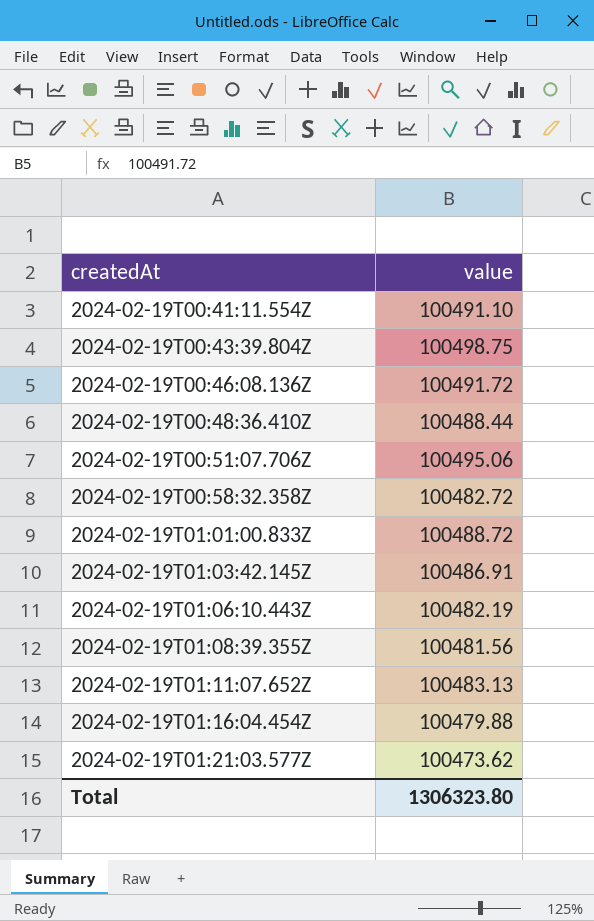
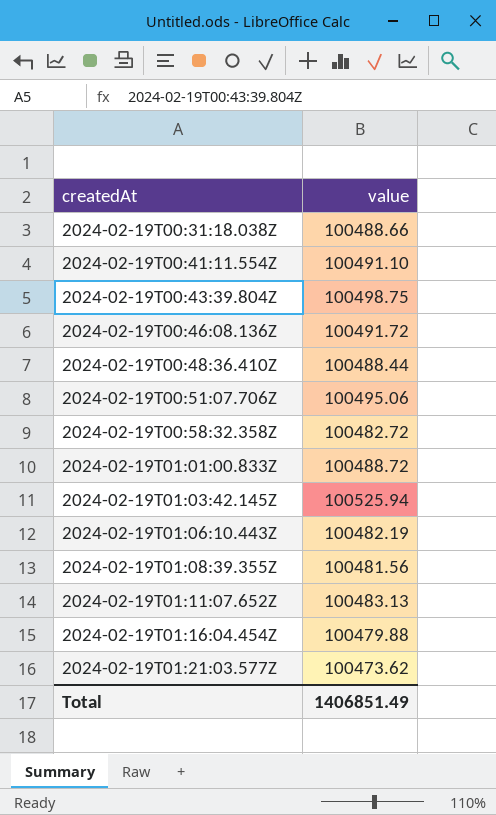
row 2024-02-19T00:31:18.038Z: none -> 100488.66
2024-02-19T01:03:42.145Z | value: 100486.91 -> 100525.94
Total | value: 1306323.80 -> 1406851.49

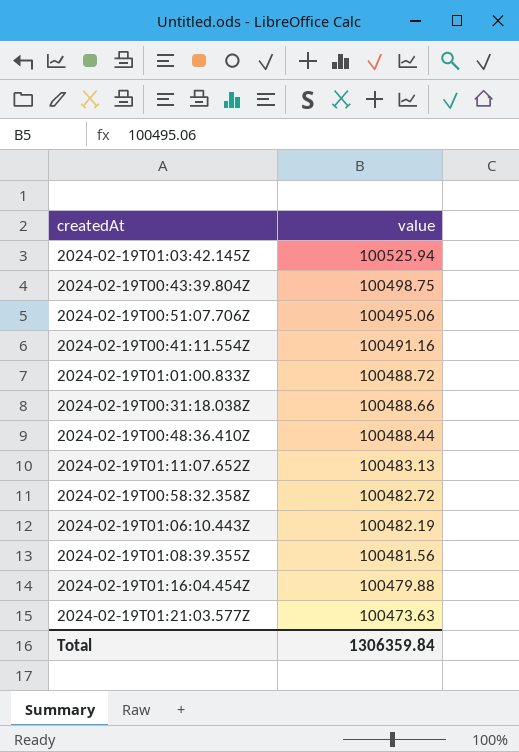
row order: createdAt ascending -> value descending
row 2024-02-19T00:46:08.136Z: 100491.72 -> none
2024-02-19T00:41:11.554Z | value: 100491.10 -> 100491.16
2024-02-19T01:21:03.577Z | value: 100473.62 -> 100473.63
Total | value: 1406851.49 -> 1306359.84

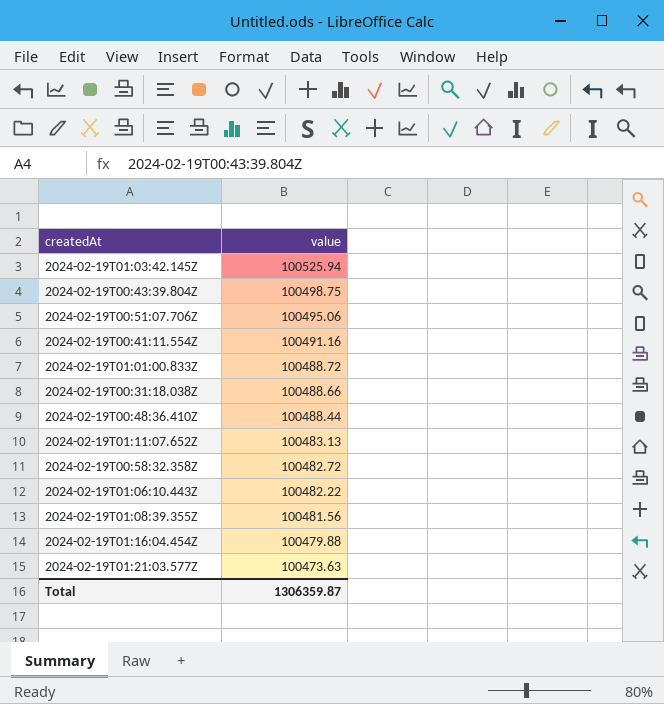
2024-02-19T01:06:10.443Z | value: 100482.19 -> 100482.22
Total | value: 1306359.84 -> 1306359.87

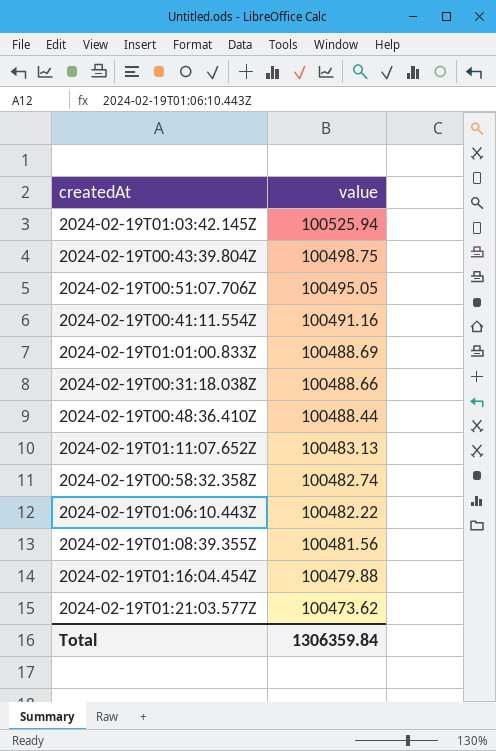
2024-02-19T00:51:07.706Z | value: 100495.06 -> 100495.05
2024-02-19T01:01:00.833Z | value: 100488.72 -> 100488.69
2024-02-19T00:58:32.358Z | value: 100482.72 -> 100482.74
2024-02-19T01:21:03.577Z | value: 100473.63 -> 100473.62
Total | value: 1306359.87 -> 1306359.84

